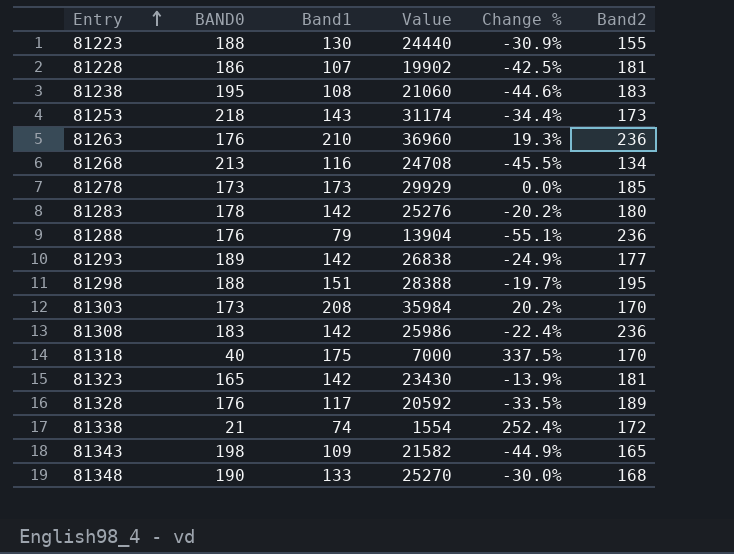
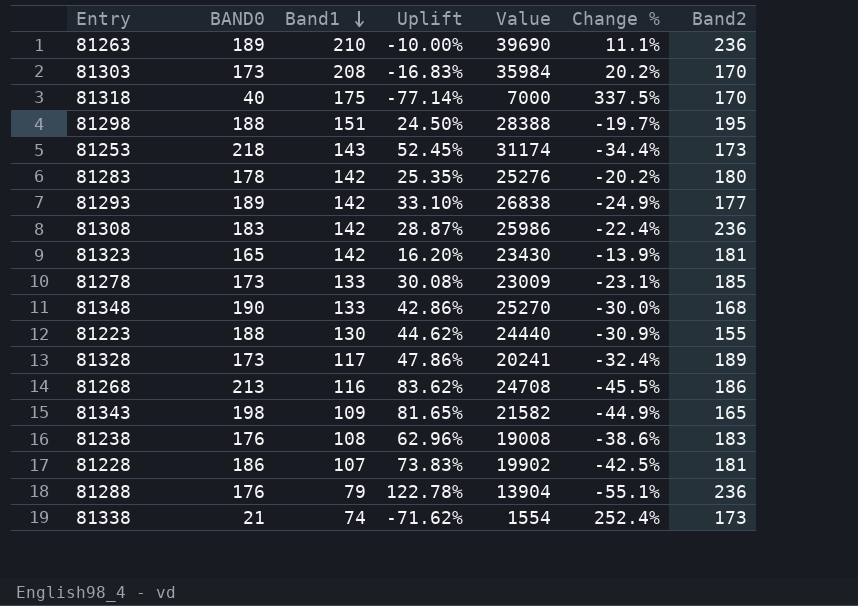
row order: Entry ascending -> Band1 descending
column Uplift | formula: none -> ([BAND0] - [Band1]) / [Band1]
81263 | BAND0: 176 -> 189
81263 | Value: 36960 -> 39690
81263 | Change %: 19.3% -> 11.1%
81278 | Band1: 173 -> 133
81278 | Value: 29929 -> 23009
81278 | Change %: 0.0% -> -23.1%
81328 | BAND0: 176 -> 173
81328 | Value: 20592 -> 20241
81328 | Change %: -33.5% -> -32.4%
81268 | Band2: 134 -> 186
81238 | BAND0: 195 -> 176
81238 | Value: 21060 -> 19008
81238 | Change %: -44.6% -> -38.6%
81338 | Band2: 172 -> 173

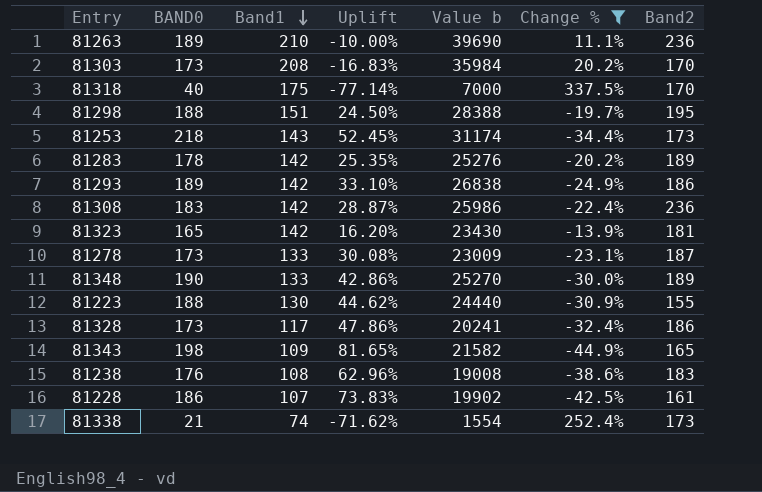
filter: none -> Change % >= -44.9%
column name: Value -> Value b
81283 | Band2: 180 -> 189
81293 | Band2: 177 -> 186
81278 | Band2: 185 -> 187
81348 | Band2: 168 -> 189
81328 | Band2: 189 -> 186
81228 | Band2: 181 -> 161

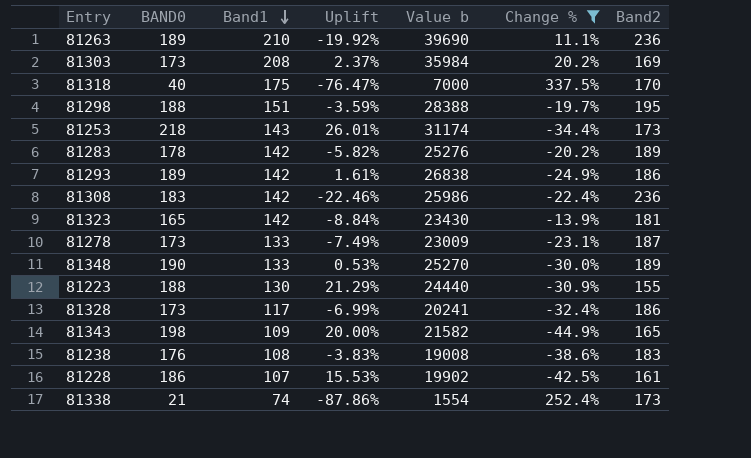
column Uplift | formula: ([BAND0] - [Band1]) / [Band1] -> ([BAND0] - [Band2]) / [Band2]
81303 | Band2: 170 -> 169

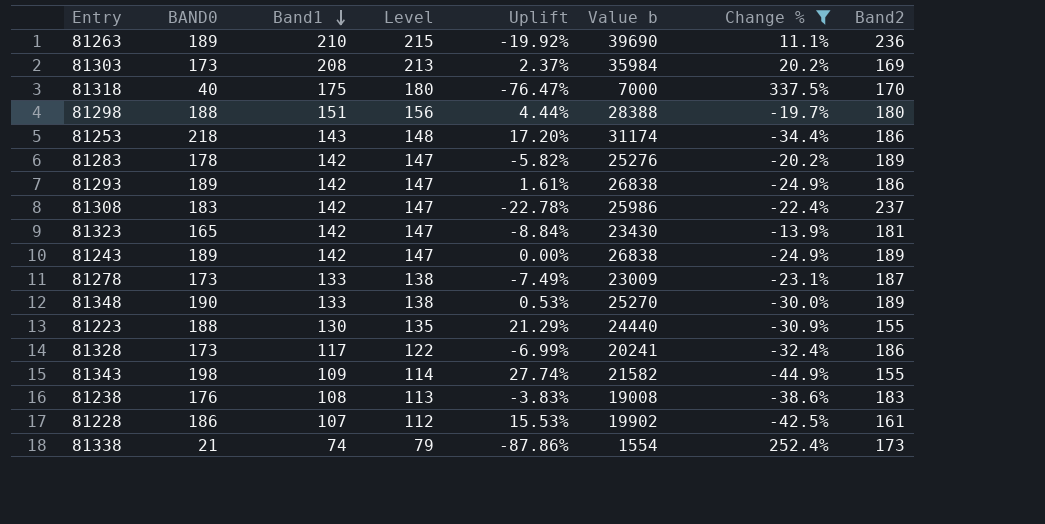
column Level | formula: none -> [Band1] + 5
81298 | Uplift: -3.59% -> 4.44%
81298 | Band2: 195 -> 180
81253 | Uplift: 26.01% -> 17.20%
81253 | Band2: 173 -> 186
81308 | Uplift: -22.46% -> -22.78%
81308 | Band2: 236 -> 237
row 81243: none -> 189 | 142 | 147 | 0.00% | 26838 | -24.9% | 189
81343 | Uplift: 20.00% -> 27.74%
81343 | Band2: 165 -> 155

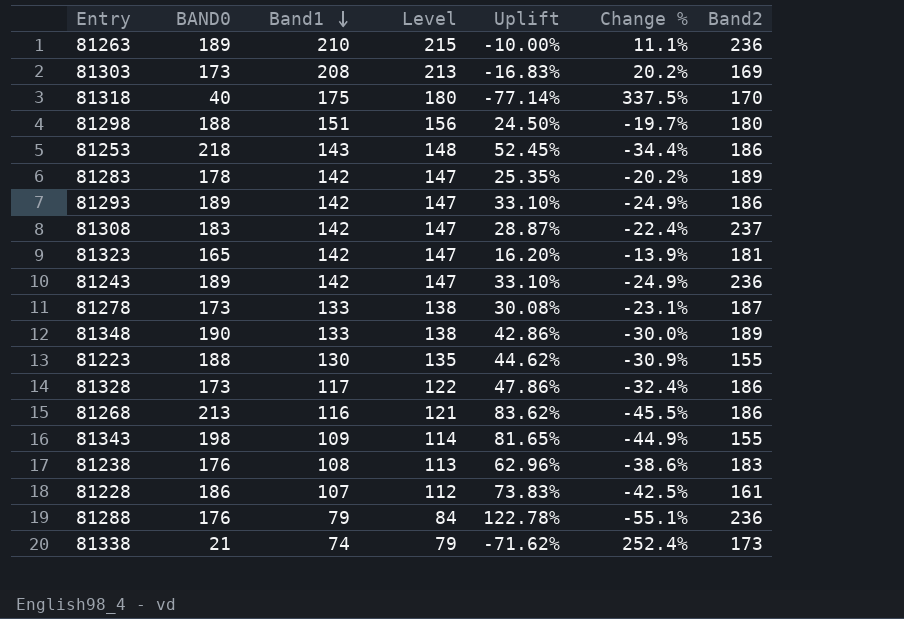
filter: Change % >= -44.9% -> none
column Value b | formula: [BAND0] * [Band1] -> none
column Uplift | formula: ([BAND0] - [Band2]) / [Band2] -> ([BAND0] - [Band1]) / [Band1]
81243 | Band2: 189 -> 236

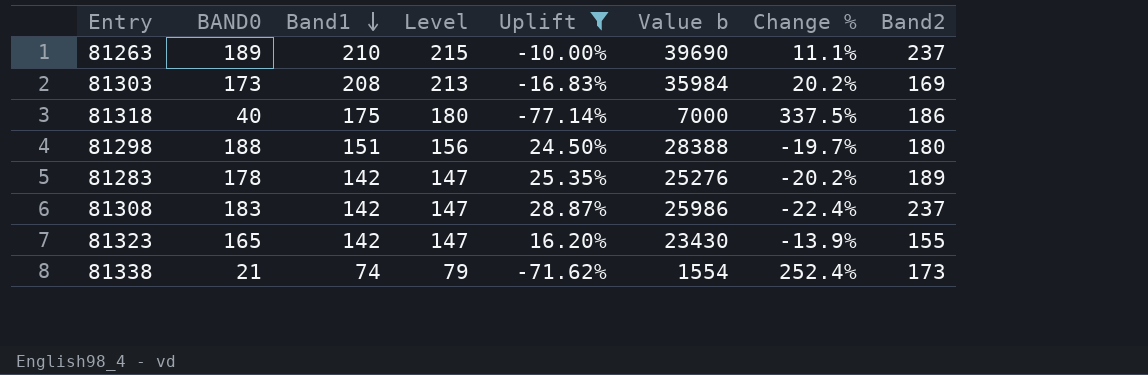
filter: none -> Uplift <= 28.87%
column Value b | formula: none -> [BAND0] * [Band1]
81263 | Band2: 236 -> 237
81318 | Band2: 170 -> 186
81323 | Band2: 181 -> 155

